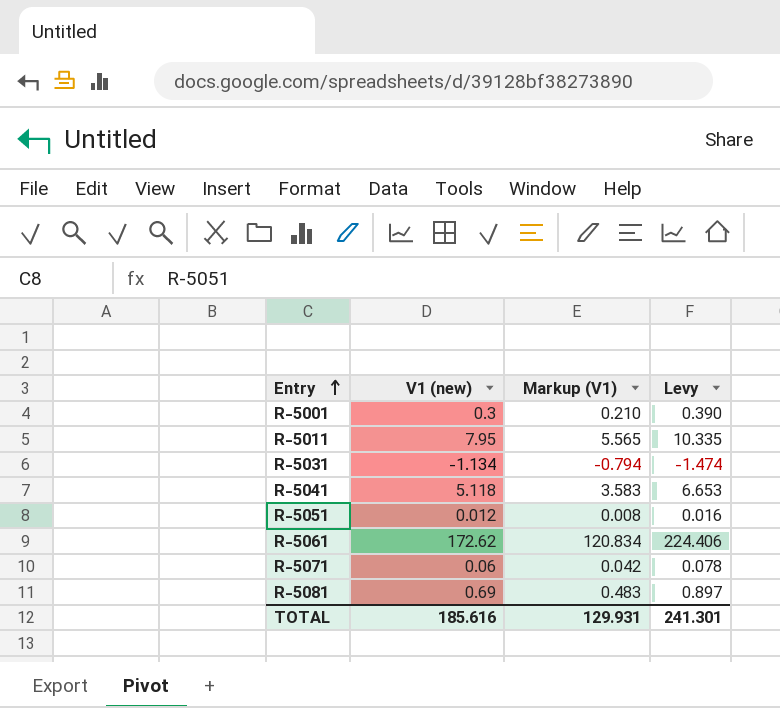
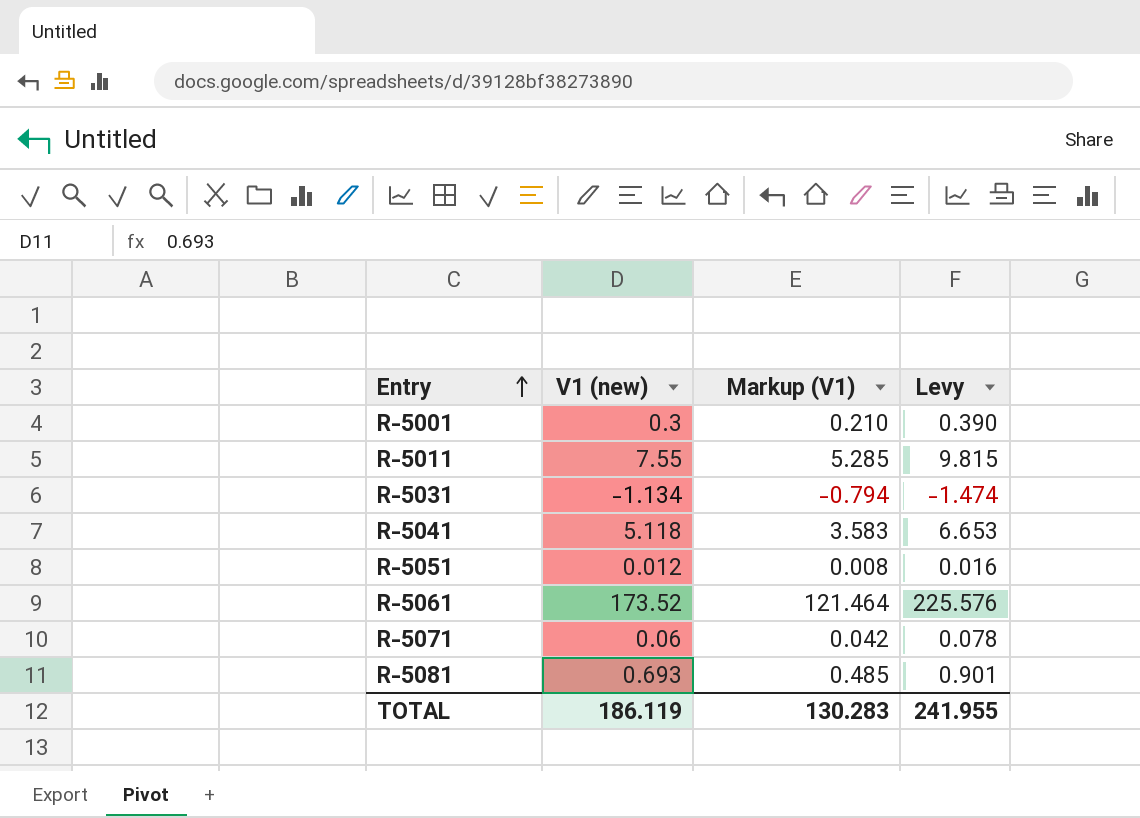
R-5011 | V1 (new): 7.95 -> 7.55
R-5011 | Markup (V1): 5.565 -> 5.285
R-5011 | Levy: 10.335 -> 9.815
R-5061 | V1 (new): 172.62 -> 173.52
R-5061 | Markup (V1): 120.834 -> 121.464
R-5061 | Levy: 224.406 -> 225.576
R-5081 | V1 (new): 0.69 -> 0.693
R-5081 | Markup (V1): 0.483 -> 0.485
R-5081 | Levy: 0.897 -> 0.901
TOTAL | V1 (new): 185.616 -> 186.119
TOTAL | Markup (V1): 129.931 -> 130.283
TOTAL | Levy: 241.301 -> 241.955

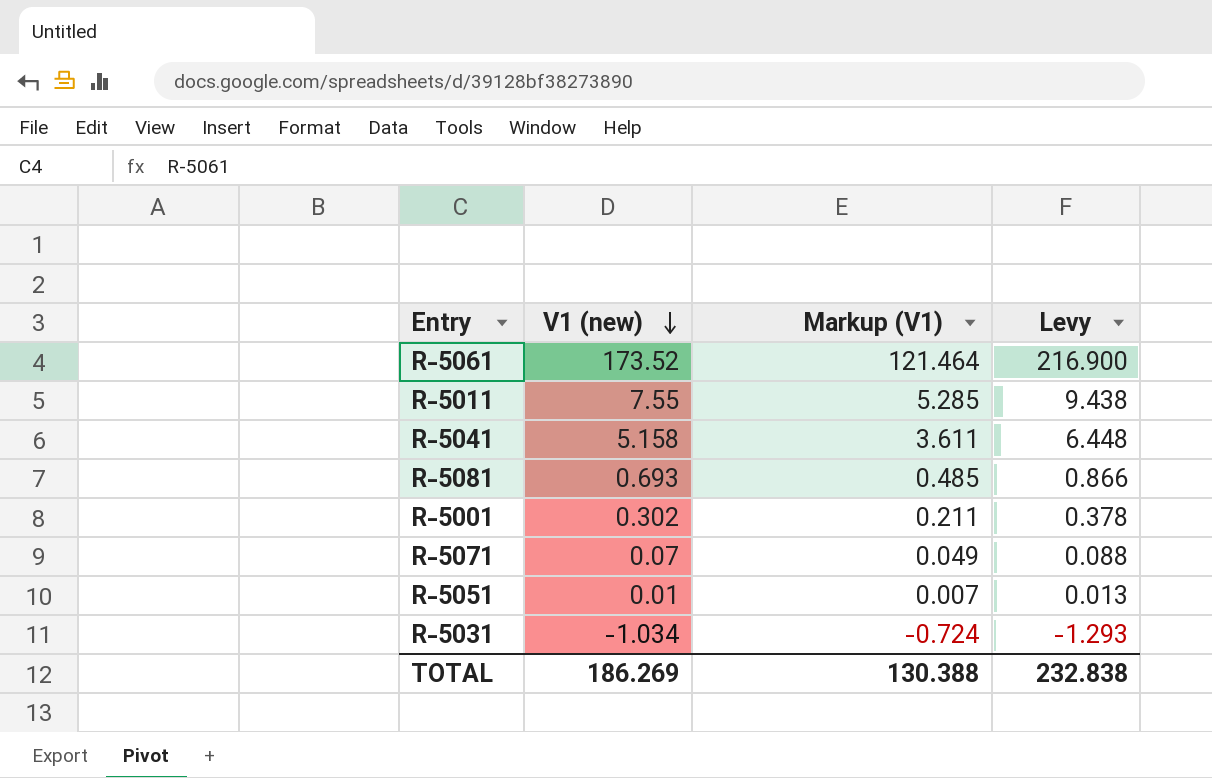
row order: Entry ascending -> V1 (new) descending
column Levy | formula: [V1 (new)] * 1.3 -> [V1 (new)] * 1.25
R-5041 | V1 (new): 5.118 -> 5.158
R-5041 | Markup (V1): 3.583 -> 3.611
R-5001 | V1 (new): 0.3 -> 0.302
R-5001 | Markup (V1): 0.210 -> 0.211
R-5071 | V1 (new): 0.06 -> 0.07
R-5071 | Markup (V1): 0.042 -> 0.049
R-5051 | V1 (new): 0.012 -> 0.01
R-5051 | Markup (V1): 0.008 -> 0.007
R-5031 | V1 (new): -1.134 -> -1.034
R-5031 | Markup (V1): -0.794 -> -0.724
TOTAL | V1 (new): 186.119 -> 186.269
TOTAL | Markup (V1): 130.283 -> 130.388
TOTAL | Levy: 241.955 -> 232.838

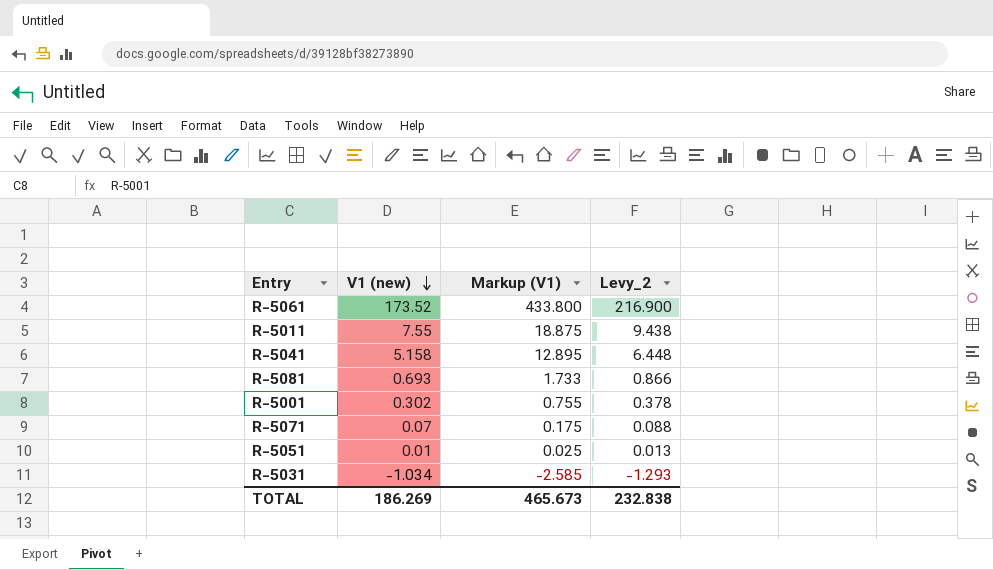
column Markup (V1) | formula: [V1 (new)] * 0.7 -> [V1 (new)] * 2.5
column name: Levy -> Levy_2
TOTAL | Markup (V1): 130.388 -> 465.673

